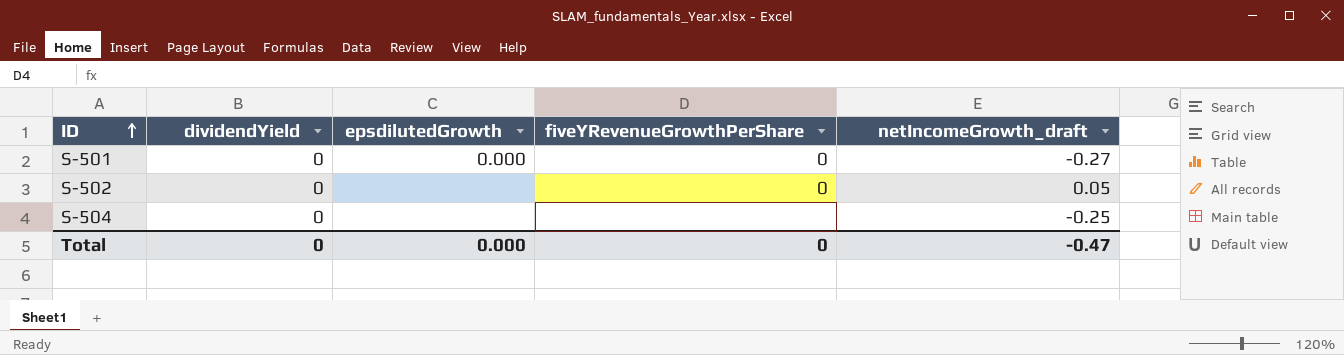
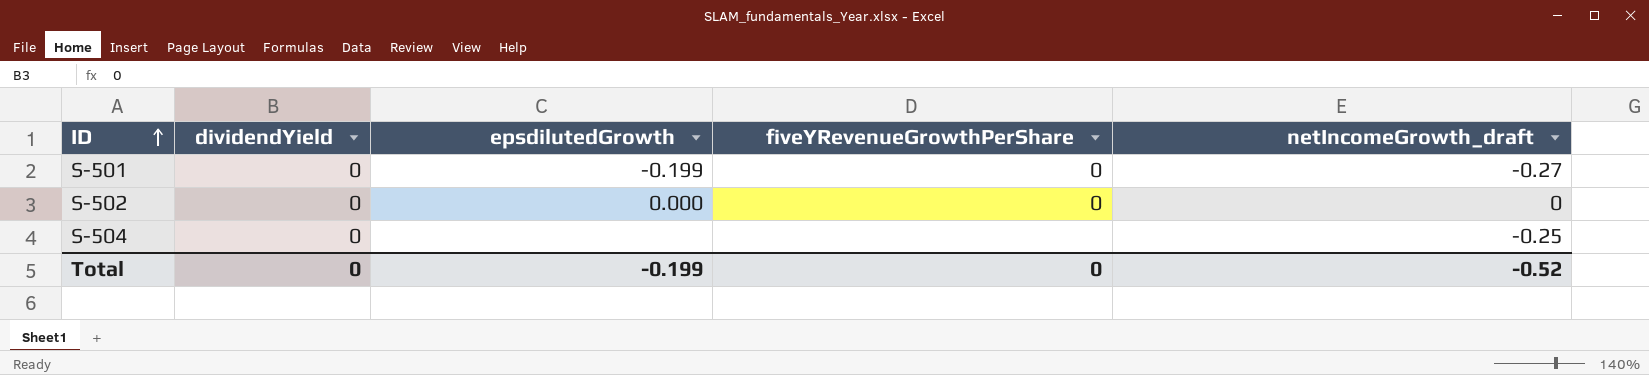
S-501 | epsdilutedGrowth: 0.000 -> -0.199
S-502 | epsdilutedGrowth: none -> 0.000
S-502 | netIncomeGrowth_draft: 0.05 -> 0
Total | epsdilutedGrowth: 0.000 -> -0.199
Total | netIncomeGrowth_draft: -0.47 -> -0.52

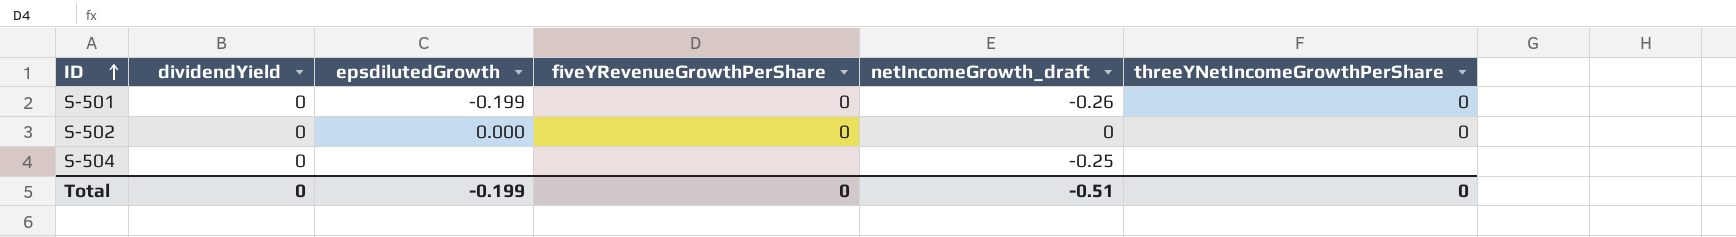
column threeYNetIncomeGrowthPerShare | position: none -> 6
S-501 | netIncomeGrowth_draft: -0.27 -> -0.26
Total | netIncomeGrowth_draft: -0.52 -> -0.51

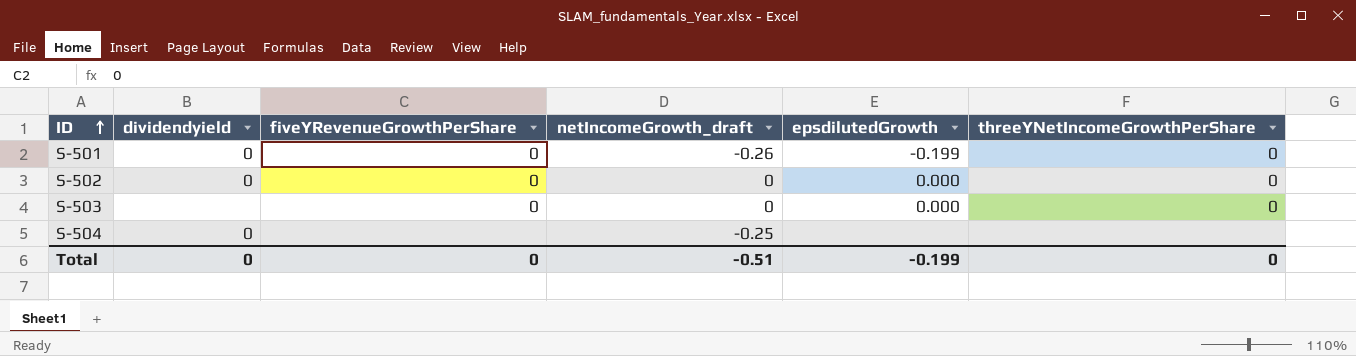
column name: dividendYield -> dividendyield
column epsdilutedGrowth | position: 3 -> 5
row S-503: none -> none | 0 | 0 | 0.000 | 0

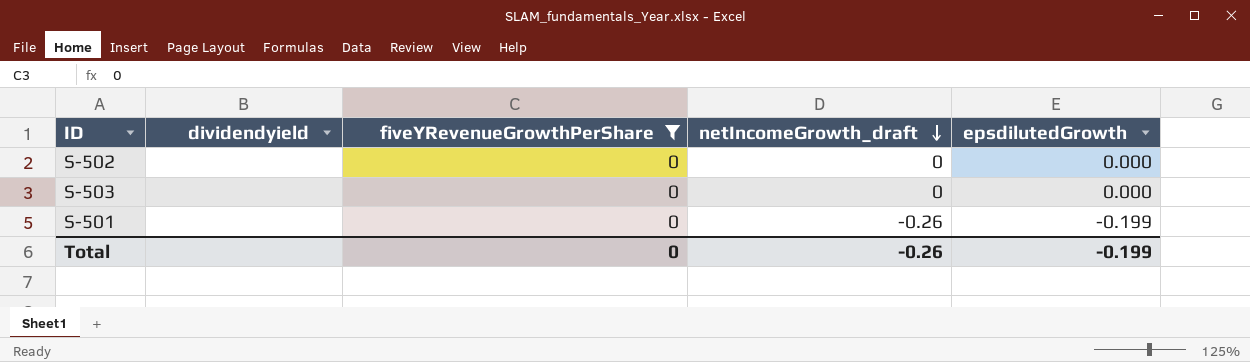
filter: none -> fiveYRevenueGrowthPerShare = 0
row order: ID ascending -> netIncomeGrowth_draft descending
column threeYNetIncomeGrowthPerShare | position: 6 -> none
S-502 | dividendyield: 0 -> none
S-501 | dividendyield: 0 -> none
Total | dividendyield: 0 -> none
Total | netIncomeGrowth_draft: -0.51 -> -0.26

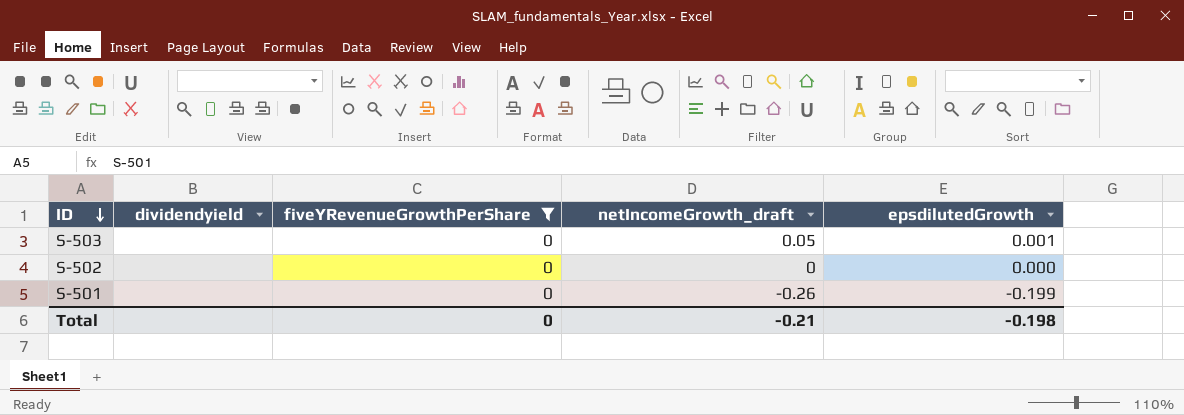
row order: netIncomeGrowth_draft descending -> ID descending
S-503 | netIncomeGrowth_draft: 0 -> 0.05
S-503 | epsdilutedGrowth: 0.000 -> 0.001
Total | netIncomeGrowth_draft: -0.26 -> -0.21
Total | epsdilutedGrowth: -0.199 -> -0.198

